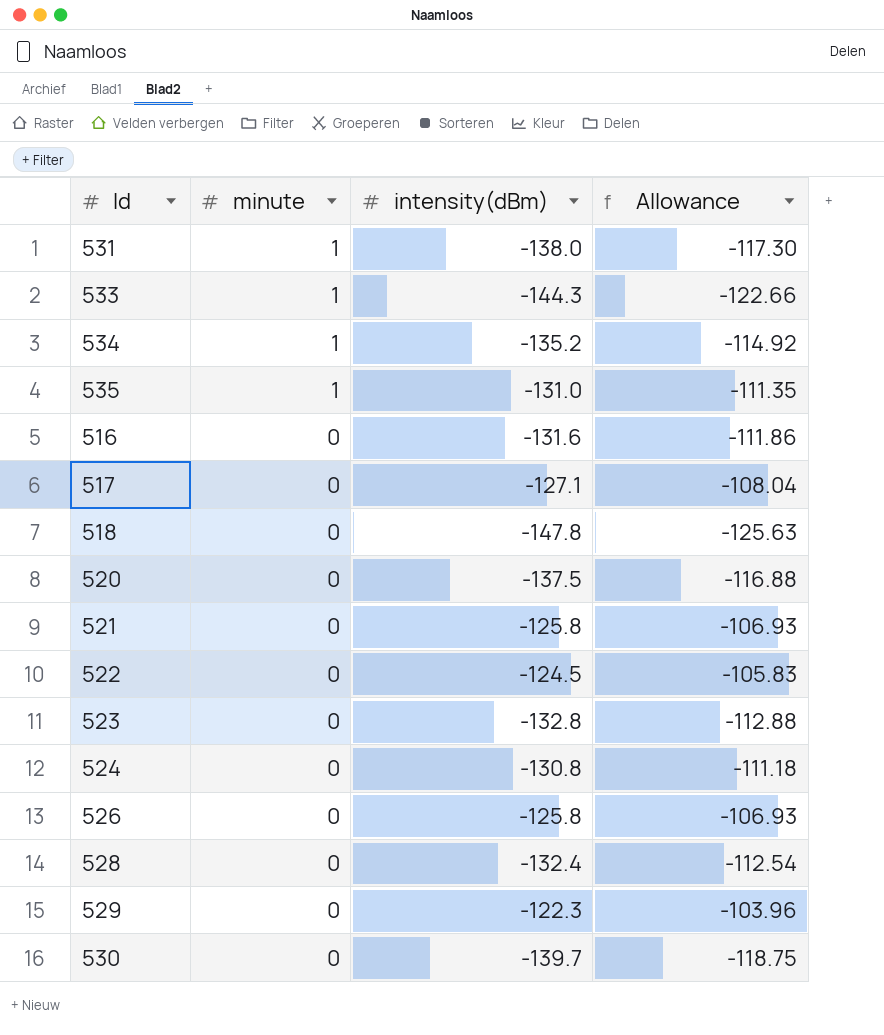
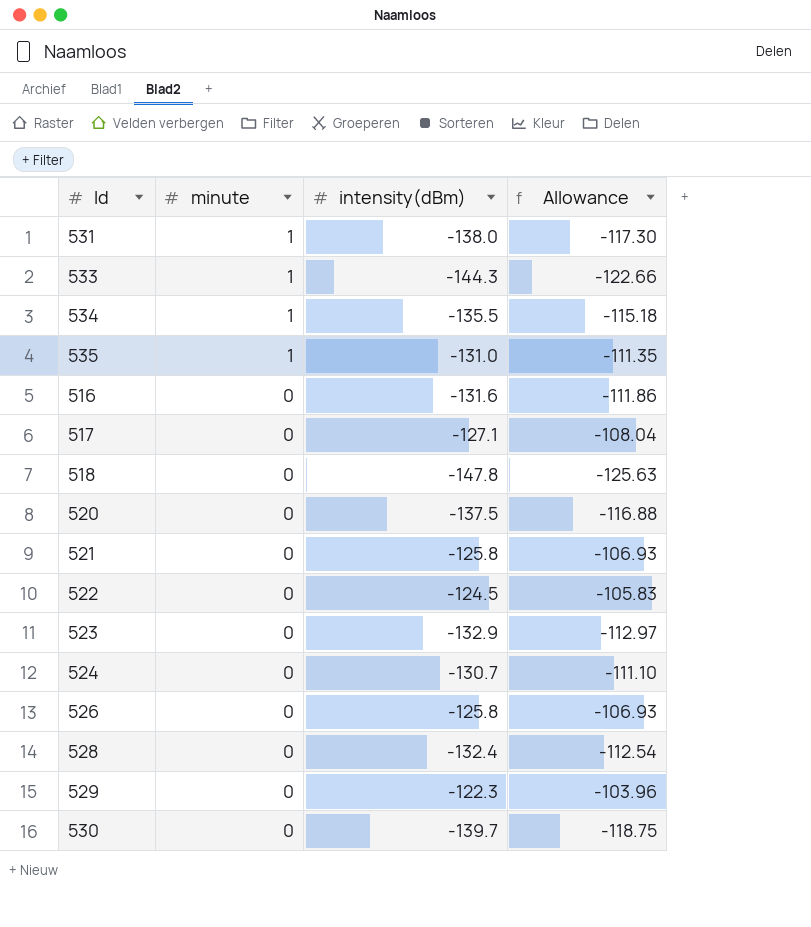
534 | intensity(dBm): -135.2 -> -135.5
534 | Allowance: -114.92 -> -115.18
523 | intensity(dBm): -132.8 -> -132.9
523 | Allowance: -112.88 -> -112.97
524 | intensity(dBm): -130.8 -> -130.7
524 | Allowance: -111.18 -> -111.10

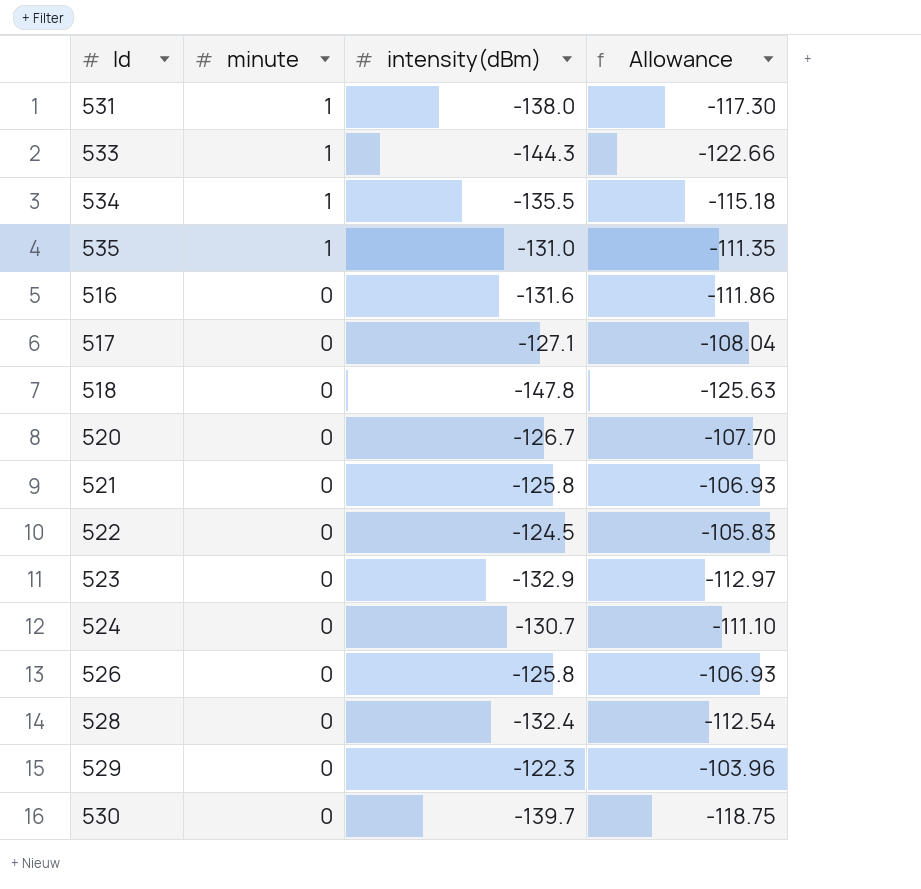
520 | intensity(dBm): -137.5 -> -126.7
520 | Allowance: -116.88 -> -107.70

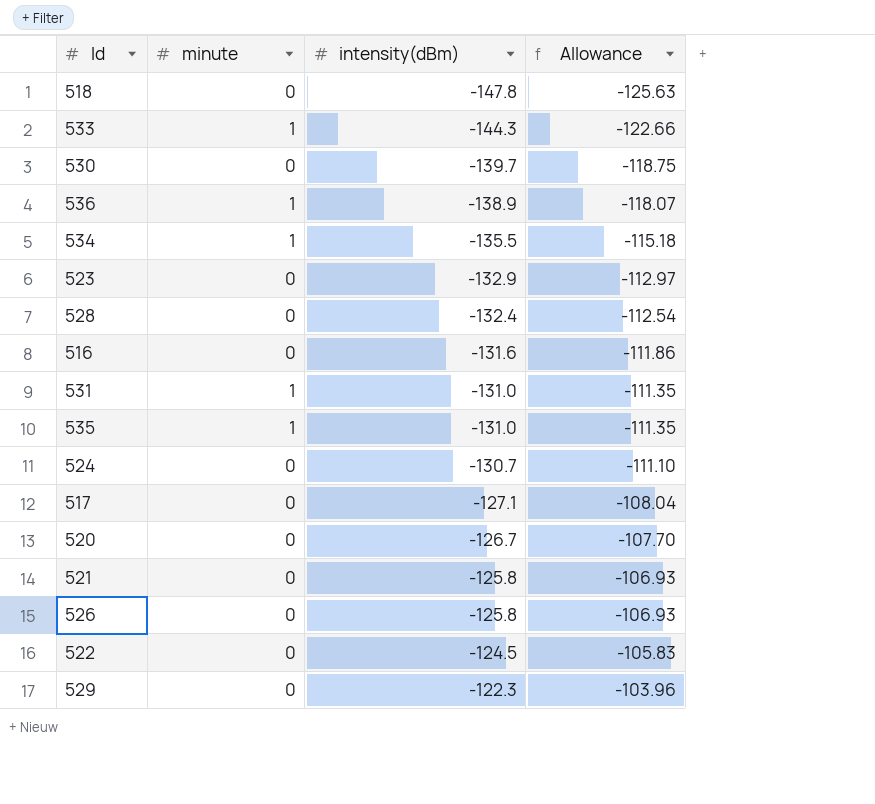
row order: minute descending -> intensity(dBm) ascending
row 536: none -> 1 | -138.9 | -118.07
531 | intensity(dBm): -138.0 -> -131.0
531 | Allowance: -117.30 -> -111.35

